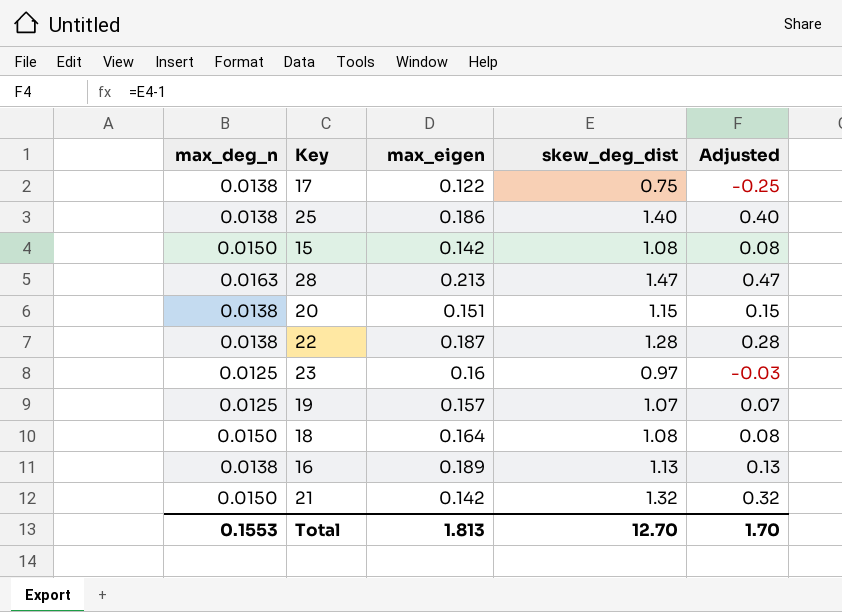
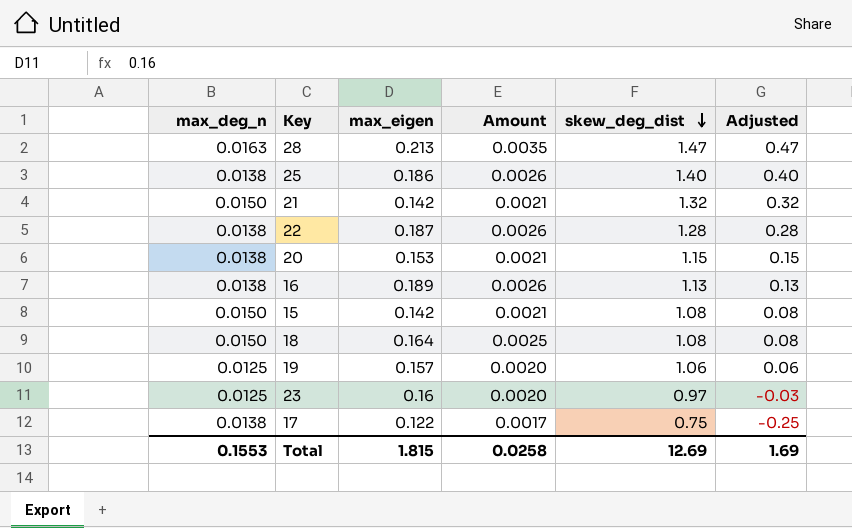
row order: none -> skew_deg_dist descending
column Amount | formula: none -> [max_deg_n] * [max_eigen]
20 | max_eigen: 0.151 -> 0.153
19 | skew_deg_dist: 1.07 -> 1.06
19 | Adjusted: 0.07 -> 0.06
Total | max_eigen: 1.813 -> 1.815
Total | skew_deg_dist: 12.70 -> 12.69
Total | Adjusted: 1.70 -> 1.69

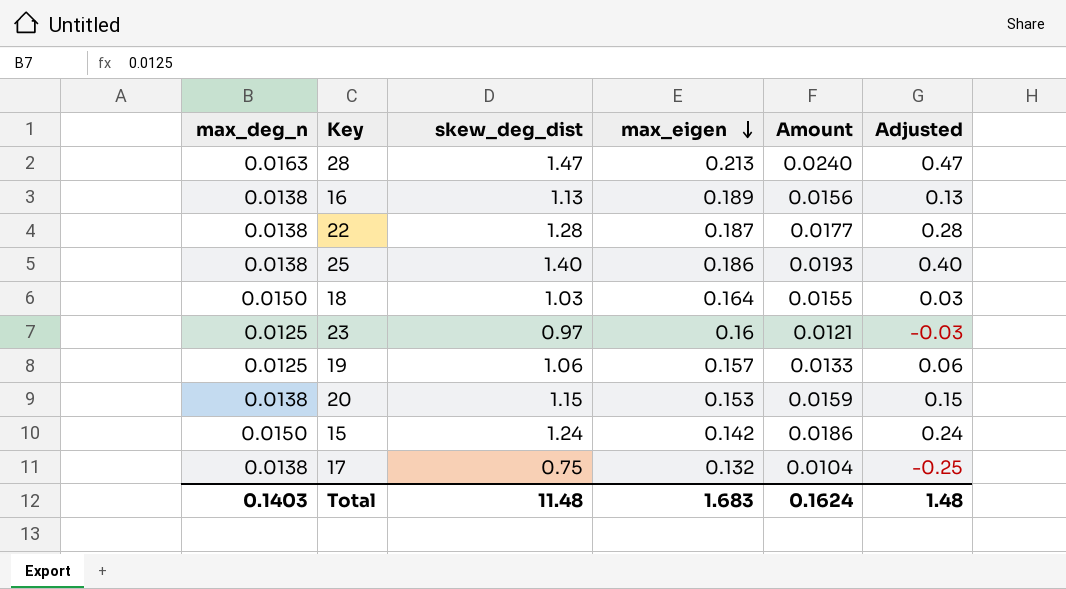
row order: skew_deg_dist descending -> max_eigen descending
column skew_deg_dist | position: 5 -> 3
column Amount | formula: [max_deg_n] * [max_eigen] -> [max_deg_n] * [skew_deg_dist]
row 21: 0.0150 | 0.142 | 0.0021 | 1.32 | 0.32 -> none
18 | skew_deg_dist: 1.08 -> 1.03
18 | Adjusted: 0.08 -> 0.03
15 | skew_deg_dist: 1.08 -> 1.24
15 | Adjusted: 0.08 -> 0.24
17 | max_eigen: 0.122 -> 0.132
Total | max_deg_n: 0.1553 -> 0.1403
Total | skew_deg_dist: 12.69 -> 11.48
Total | max_eigen: 1.815 -> 1.683
Total | Amount: 0.0258 -> 0.1624
Total | Adjusted: 1.69 -> 1.48

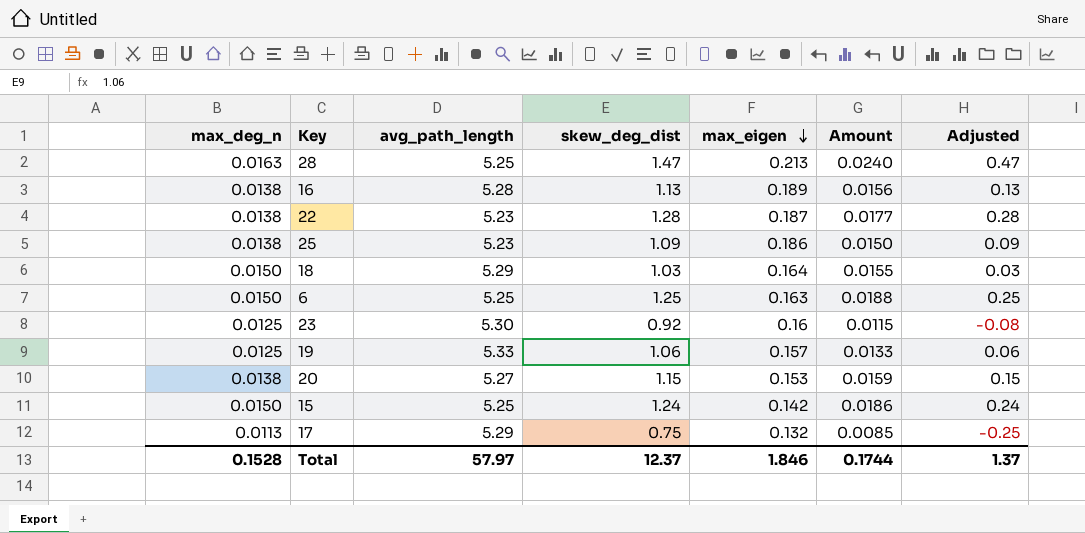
column avg_path_length | position: none -> 3
25 | skew_deg_dist: 1.40 -> 1.09
25 | Amount: 0.0193 -> 0.0150
25 | Adjusted: 0.40 -> 0.09
row 6: none -> 0.0150 | 5.25 | 1.25 | 0.163 | 0.0188 | 0.25
23 | skew_deg_dist: 0.97 -> 0.92
23 | Amount: 0.0121 -> 0.0115
23 | Adjusted: -0.03 -> -0.08
17 | max_deg_n: 0.0138 -> 0.0113
17 | Amount: 0.0104 -> 0.0085
Total | max_deg_n: 0.1403 -> 0.1528
Total | skew_deg_dist: 11.48 -> 12.37
Total | max_eigen: 1.683 -> 1.846
Total | Amount: 0.1624 -> 0.1744
Total | Adjusted: 1.48 -> 1.37

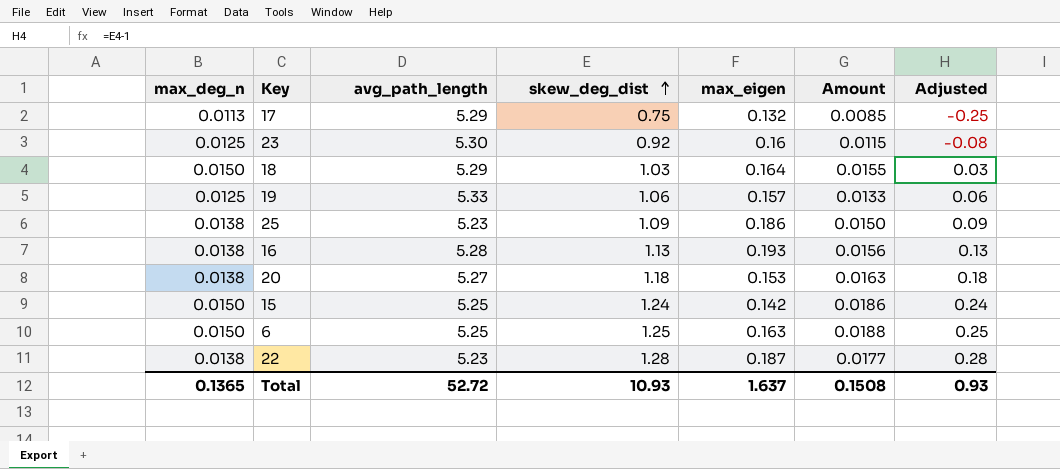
row order: max_eigen descending -> skew_deg_dist ascending
row 28: 0.0163 | 5.25 | 1.47 | 0.213 | 0.0240 | 0.47 -> none
16 | max_eigen: 0.189 -> 0.193
20 | skew_deg_dist: 1.15 -> 1.18
20 | Amount: 0.0159 -> 0.0163
20 | Adjusted: 0.15 -> 0.18
Total | max_deg_n: 0.1528 -> 0.1365
Total | avg_path_length: 57.97 -> 52.72
Total | skew_deg_dist: 12.37 -> 10.93
Total | max_eigen: 1.846 -> 1.637
Total | Amount: 0.1744 -> 0.1508
Total | Adjusted: 1.37 -> 0.93

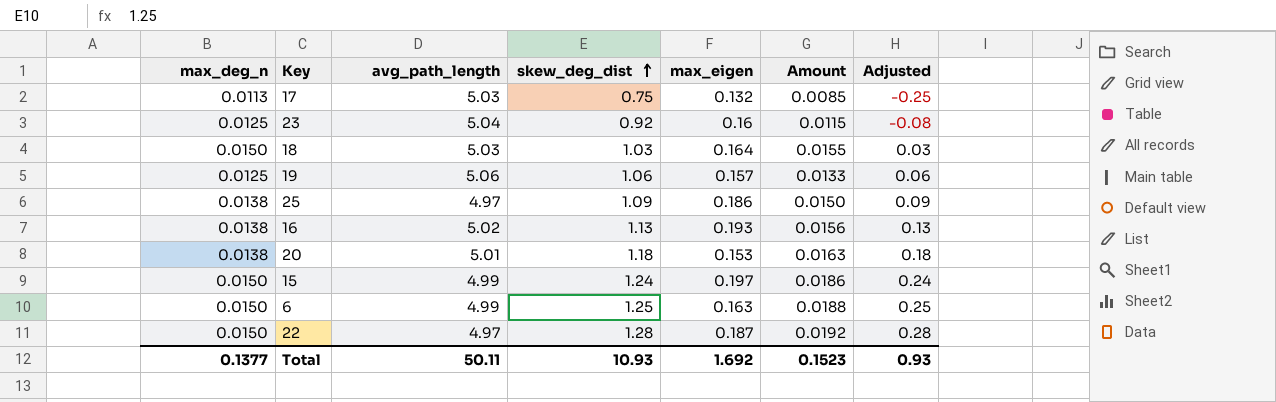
17 | avg_path_length: 5.29 -> 5.03
23 | avg_path_length: 5.30 -> 5.04
18 | avg_path_length: 5.29 -> 5.03
19 | avg_path_length: 5.33 -> 5.06
25 | avg_path_length: 5.23 -> 4.97
16 | avg_path_length: 5.28 -> 5.02
20 | avg_path_length: 5.27 -> 5.01
15 | avg_path_length: 5.25 -> 4.99
15 | max_eigen: 0.142 -> 0.197
6 | avg_path_length: 5.25 -> 4.99
22 | max_deg_n: 0.0138 -> 0.0150
22 | avg_path_length: 5.23 -> 4.97
22 | Amount: 0.0177 -> 0.0192
Total | max_deg_n: 0.1365 -> 0.1377
Total | avg_path_length: 52.72 -> 50.11
Total | max_eigen: 1.637 -> 1.692
Total | Amount: 0.1508 -> 0.1523

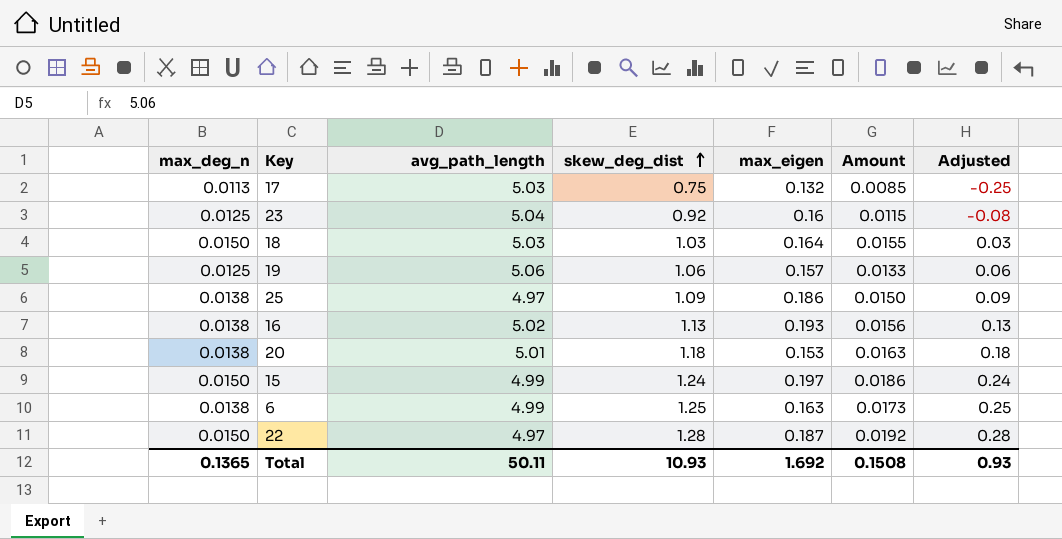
6 | max_deg_n: 0.0150 -> 0.0138
6 | Amount: 0.0188 -> 0.0173
Total | max_deg_n: 0.1377 -> 0.1365
Total | Amount: 0.1523 -> 0.1508

